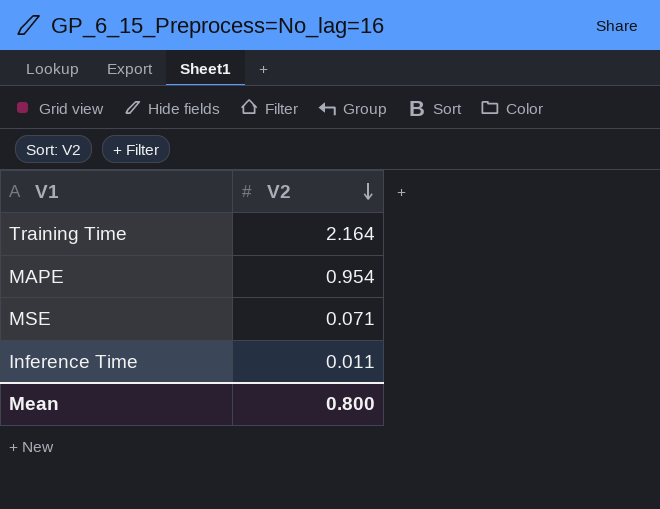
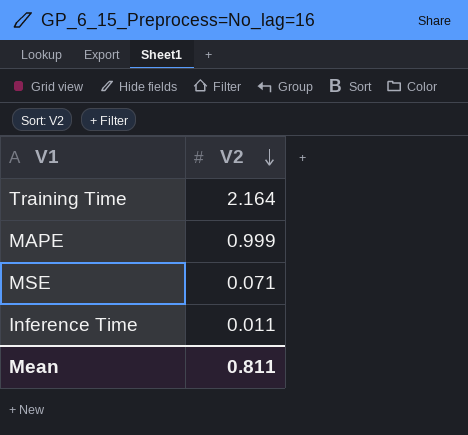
MAPE | V2: 0.954 -> 0.999
Mean | V2: 0.800 -> 0.811

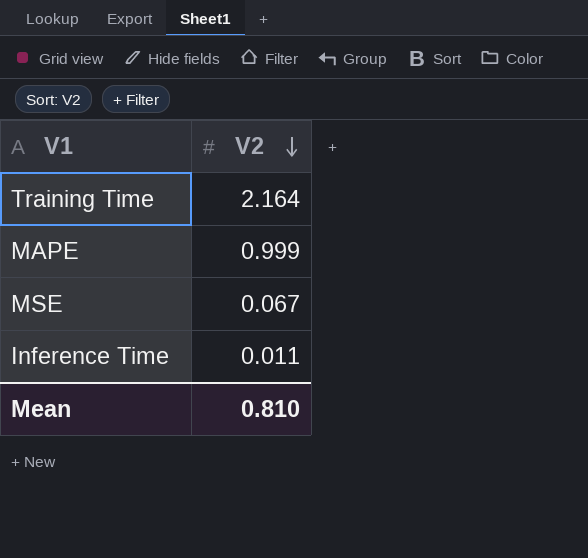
MSE | V2: 0.071 -> 0.067
Mean | V2: 0.811 -> 0.810

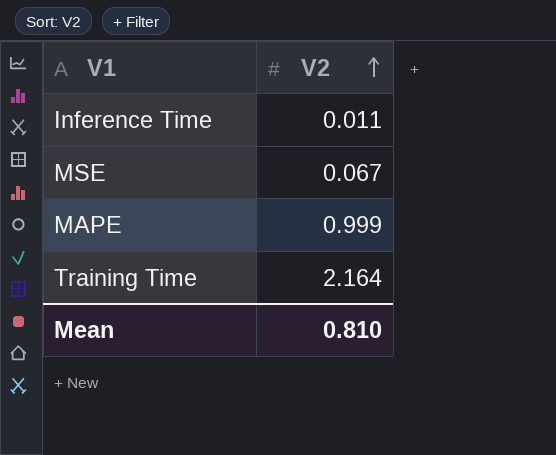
row order: V2 descending -> V2 ascending

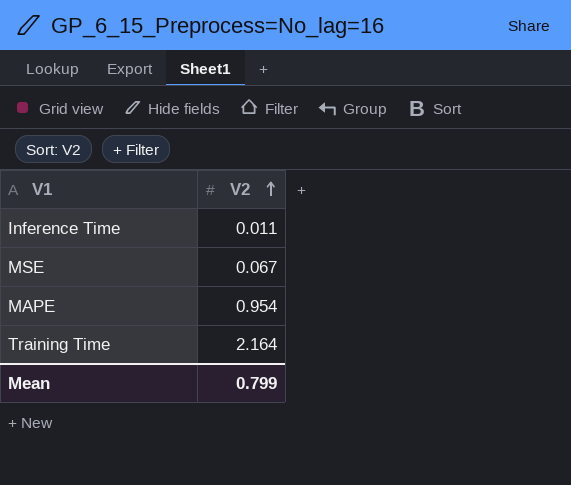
MAPE | V2: 0.999 -> 0.954
Mean | V2: 0.810 -> 0.799

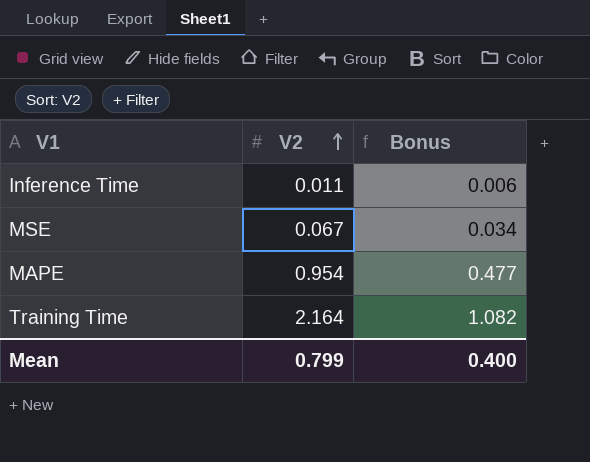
column Bonus | formula: none -> [V2] * 0.5

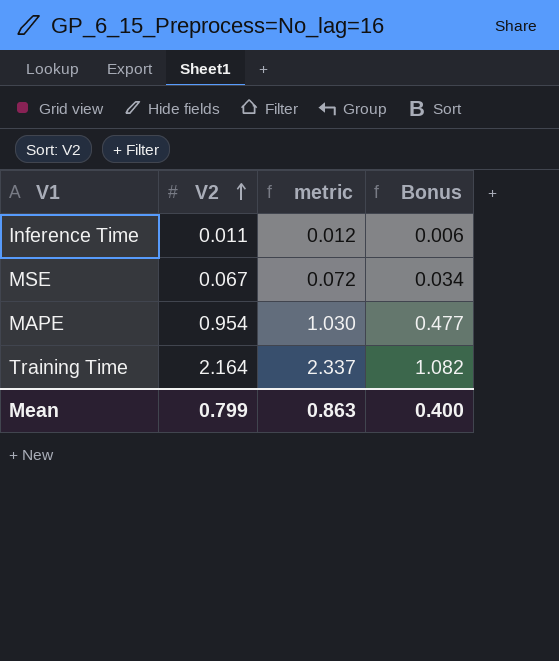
column metric | formula: none -> [V2] * 1.08

